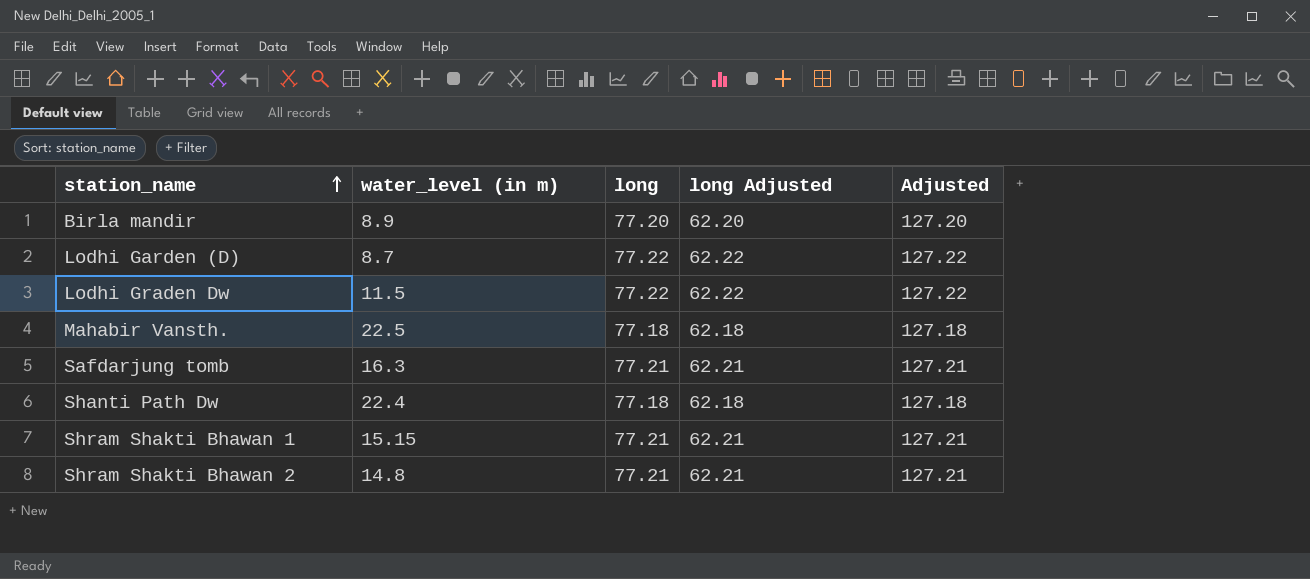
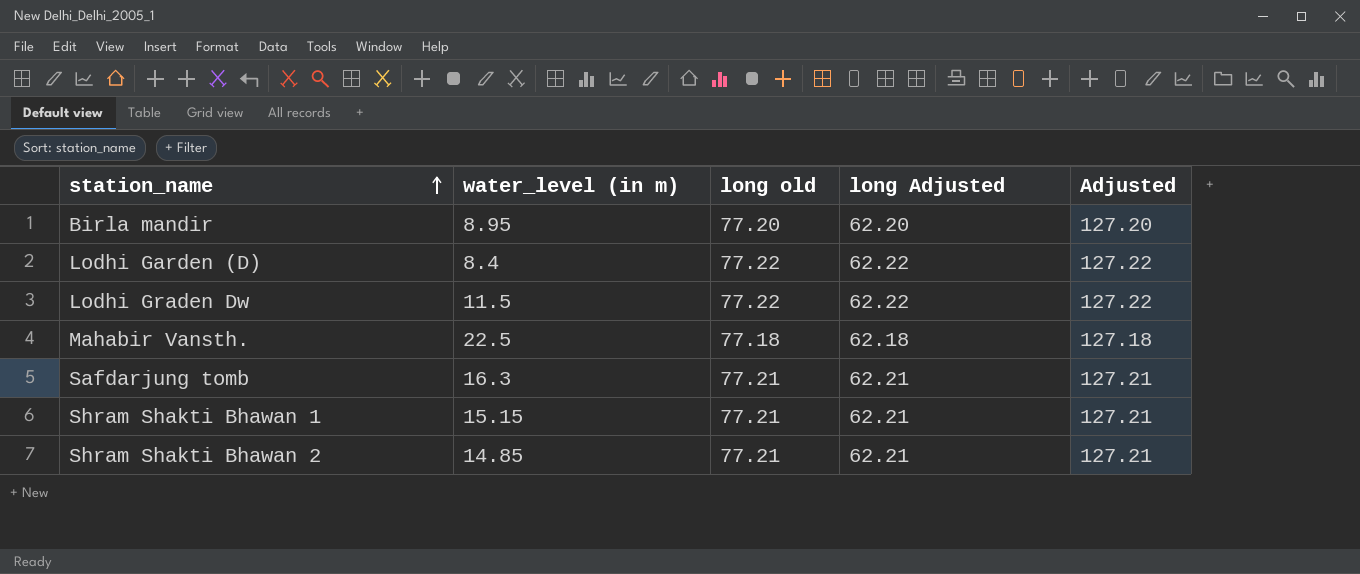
column name: long -> long old
row Shanti Path Dw: 22.4 | 77.18 | 62.18 | 127.18 -> none
Birla mandir | water_level (in m): 8.9 -> 8.95
Lodhi Garden (D) | water_level (in m): 8.7 -> 8.4
Shram Shakti Bhawan 2 | water_level (in m): 14.8 -> 14.85

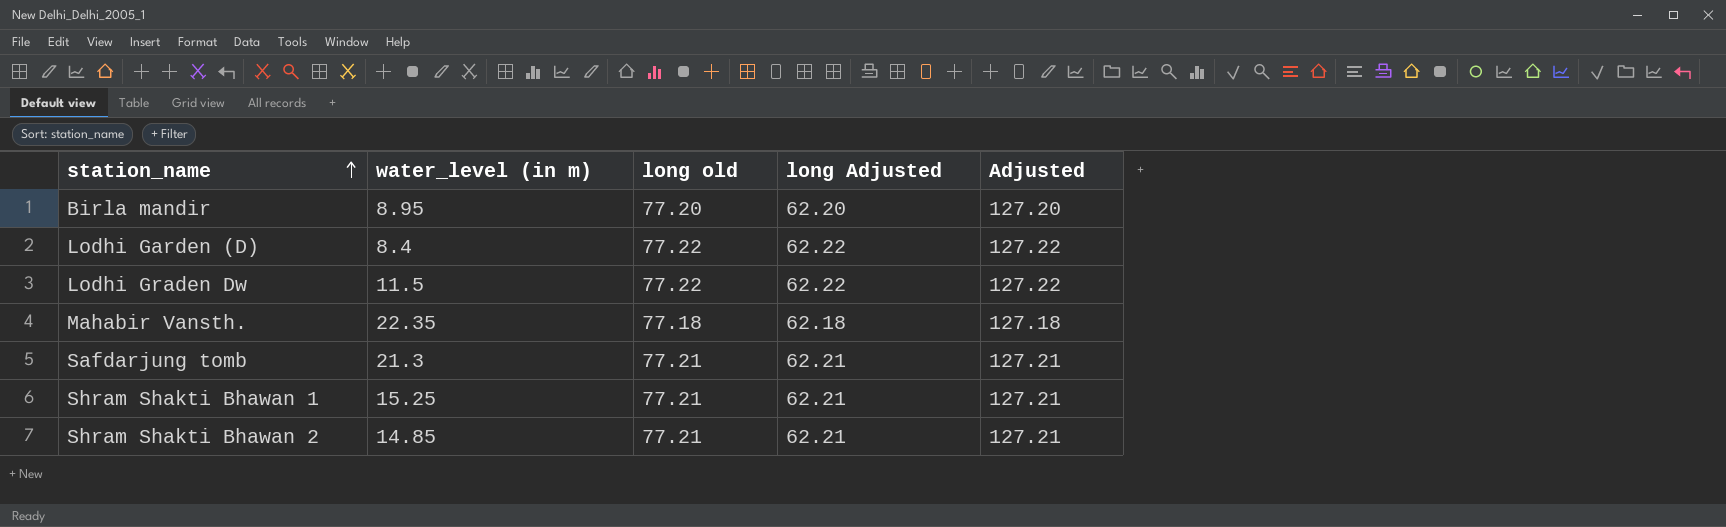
Mahabir Vansth. | water_level (in m): 22.5 -> 22.35
Safdarjung tomb | water_level (in m): 16.3 -> 21.3
Shram Shakti Bhawan 1 | water_level (in m): 15.15 -> 15.25

